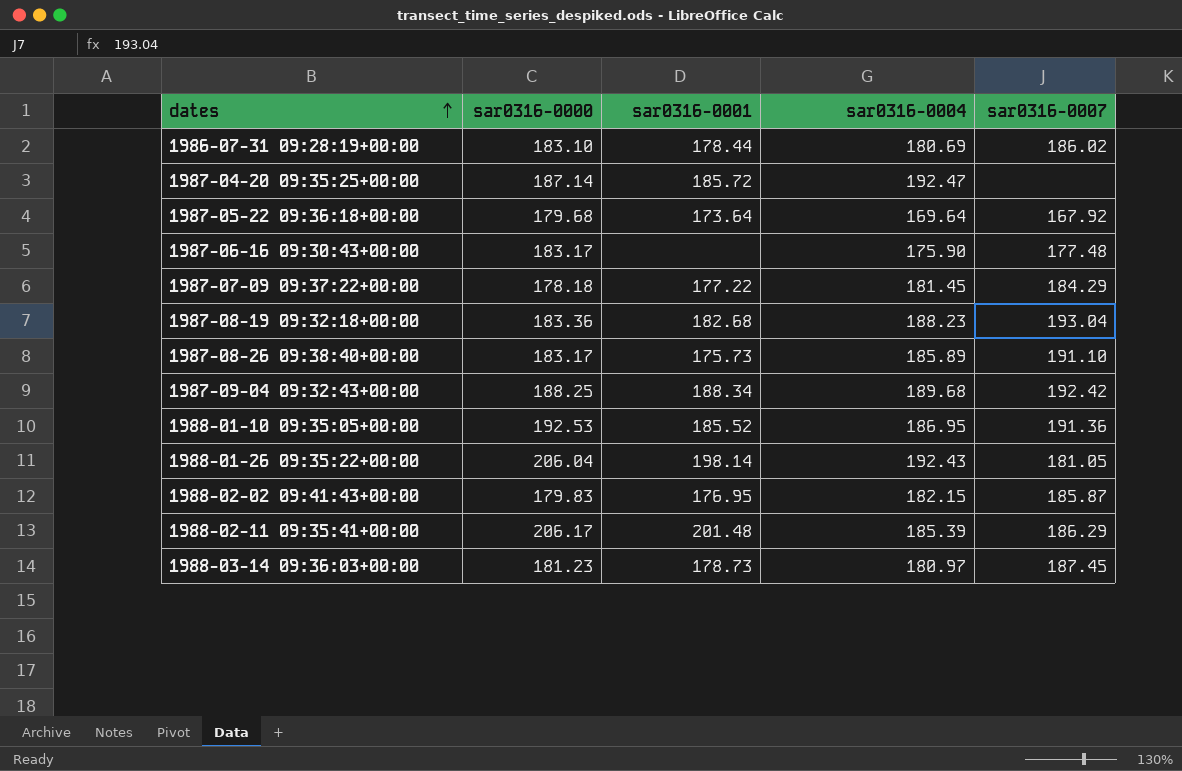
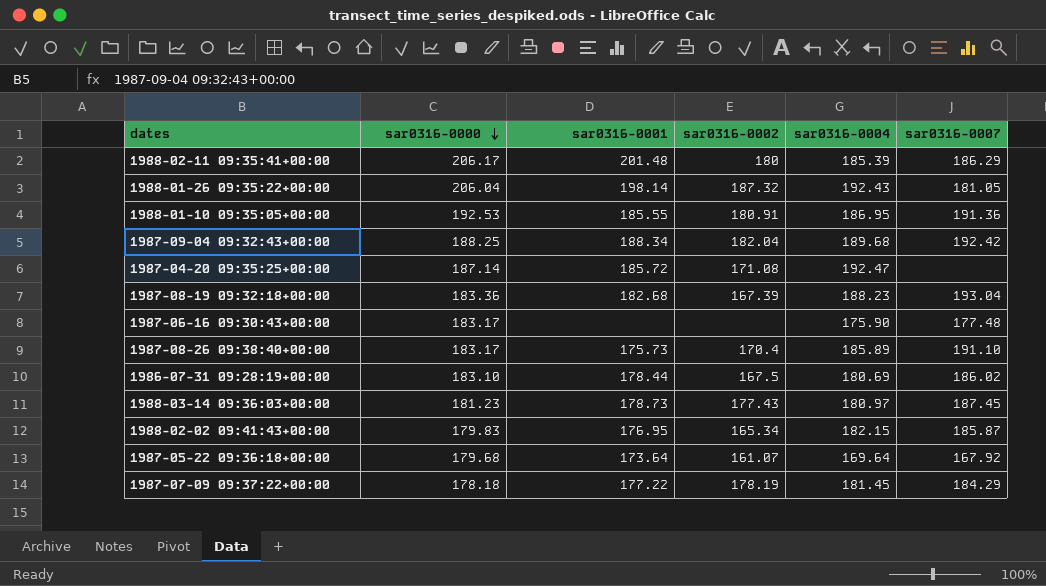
row order: dates ascending -> sar0316-0000 descending
column sar0316-0002 | position: none -> 4
1988-01-10 09:35:05+00:00 | sar0316-0001: 185.52 -> 185.55

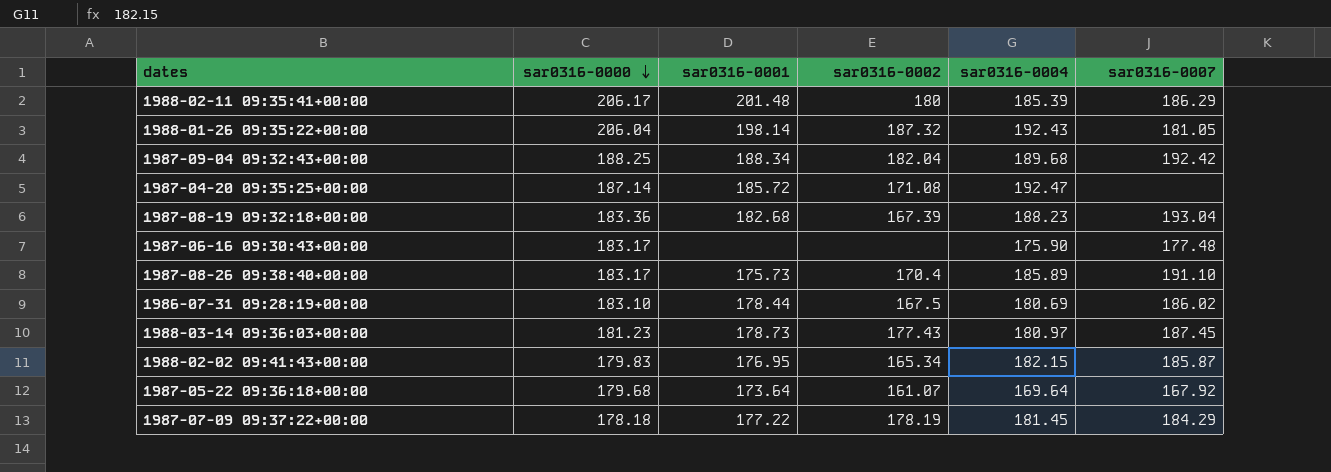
row 1988-01-10 09:35:05+00:00: 192.53 | 185.55 | 180.91 | 186.95 | 191.36 -> none

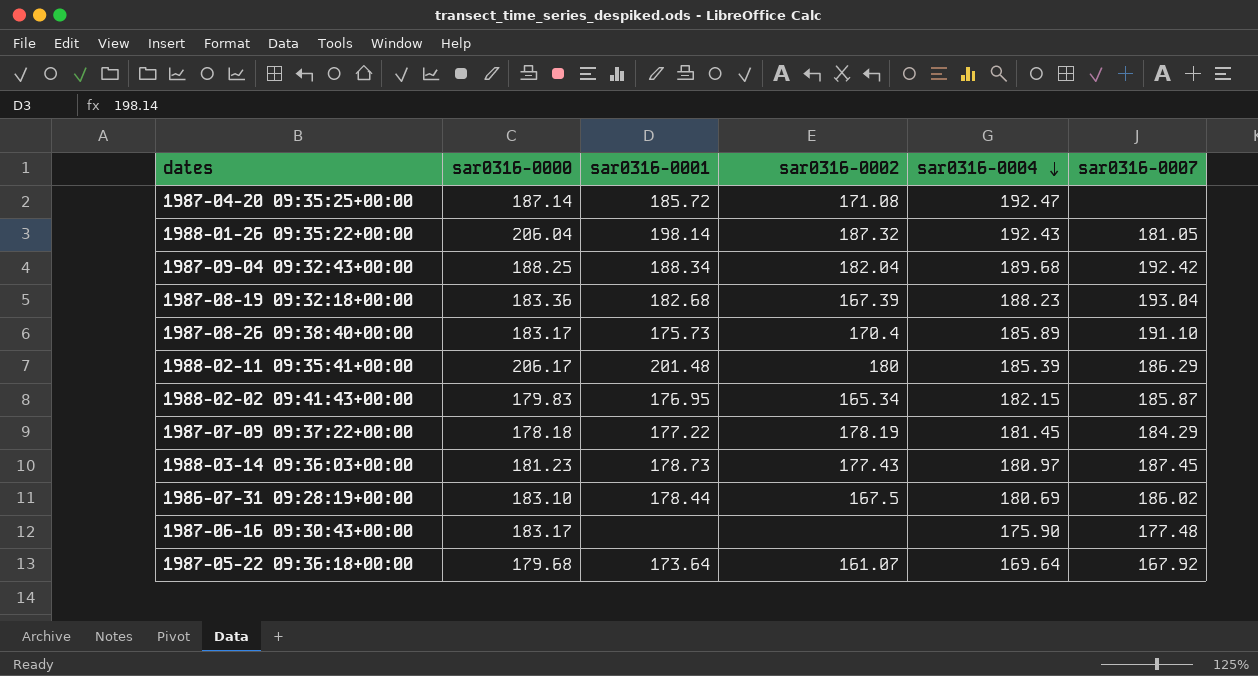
row order: sar0316-0000 descending -> sar0316-0004 descending

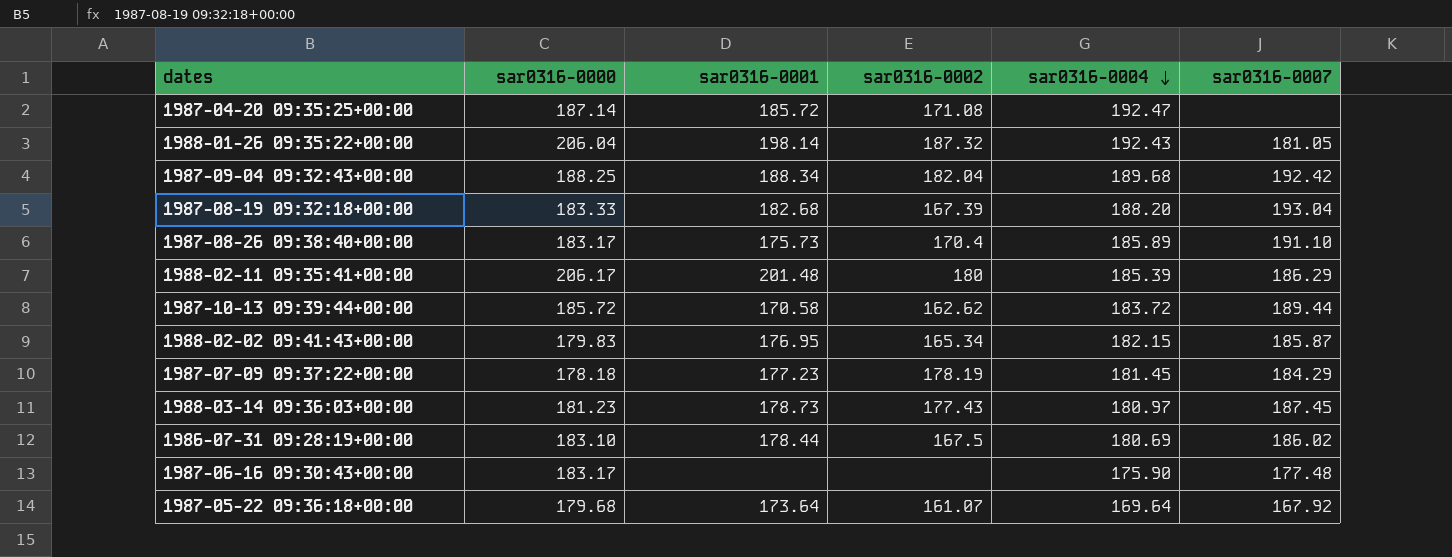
1987-08-19 09:32:18+00:00 | sar0316-0000: 183.36 -> 183.33
1987-08-19 09:32:18+00:00 | sar0316-0004: 188.23 -> 188.20
row 1987-10-13 09:39:44+00:00: none -> 185.72 | 170.58 | 162.62 | 183.72 | 189.44
1987-07-09 09:37:22+00:00 | sar0316-0001: 177.22 -> 177.23

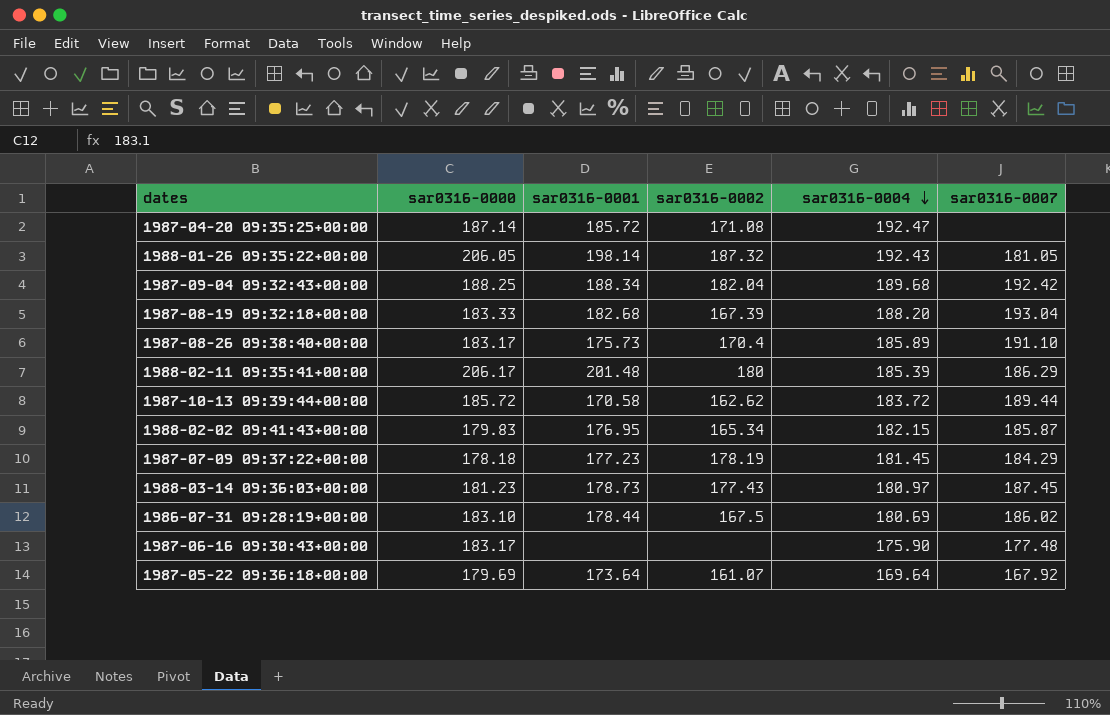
1988-01-26 09:35:22+00:00 | sar0316-0000: 206.04 -> 206.05
1987-05-22 09:36:18+00:00 | sar0316-0000: 179.68 -> 179.69

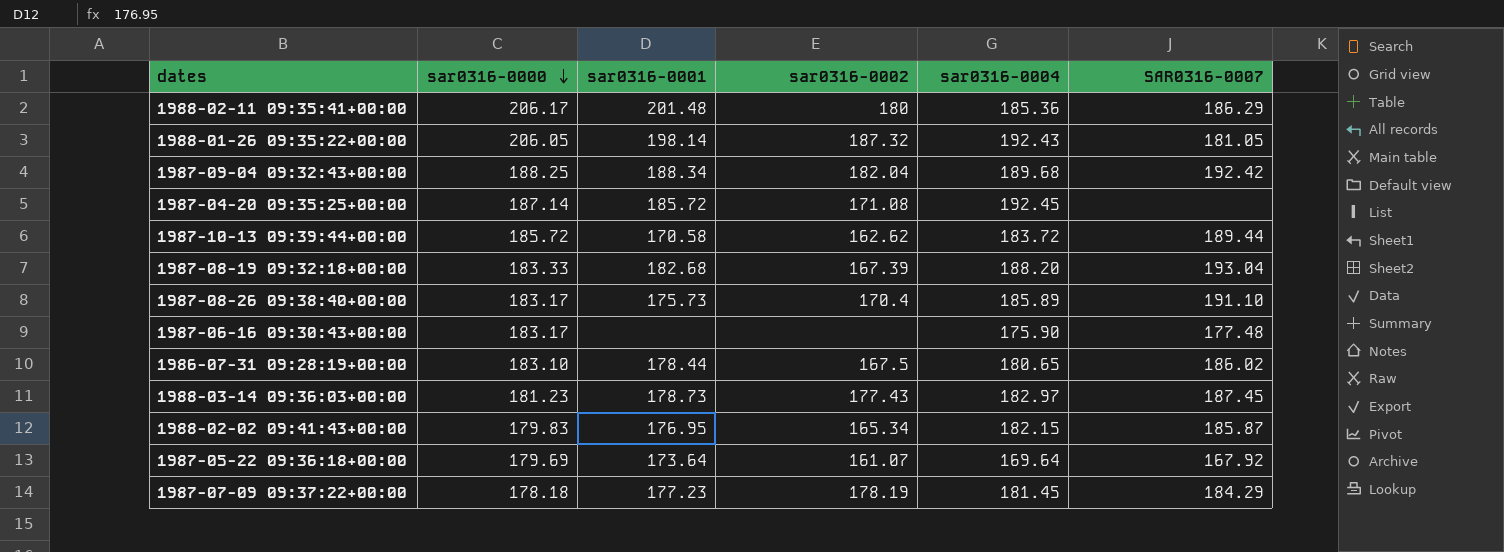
row order: sar0316-0004 descending -> sar0316-0000 descending
column name: sar0316-0007 -> SAR0316-0007
1988-02-11 09:35:41+00:00 | sar0316-0004: 185.39 -> 185.36
1987-04-20 09:35:25+00:00 | sar0316-0004: 192.47 -> 192.45
1986-07-31 09:28:19+00:00 | sar0316-0004: 180.69 -> 180.65
1988-03-14 09:36:03+00:00 | sar0316-0004: 180.97 -> 182.97

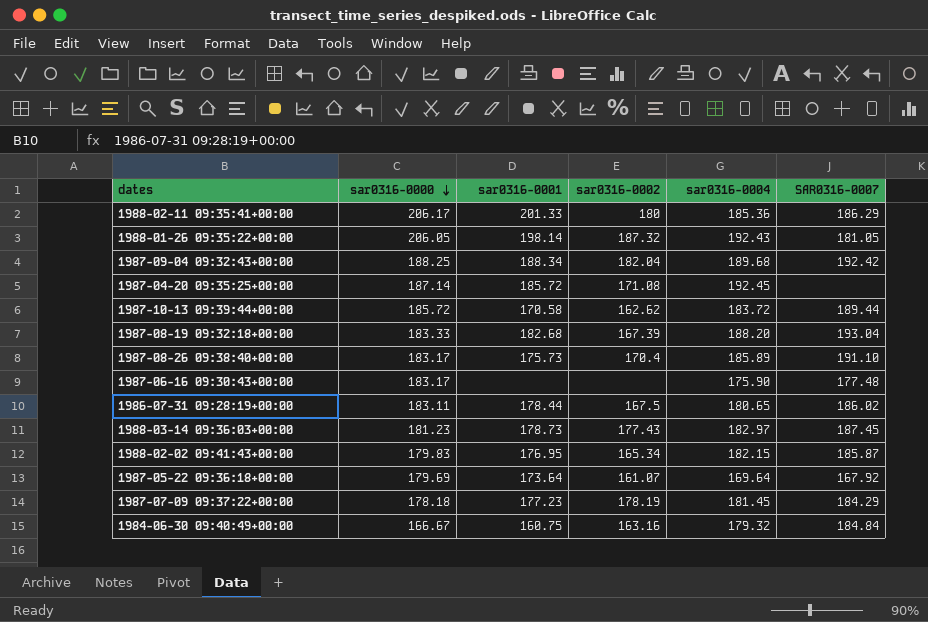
1988-02-11 09:35:41+00:00 | sar0316-0001: 201.48 -> 201.33
1986-07-31 09:28:19+00:00 | sar0316-0000: 183.10 -> 183.11
row 1984-06-30 09:40:49+00:00: none -> 166.67 | 160.75 | 163.16 | 179.32 | 184.84

